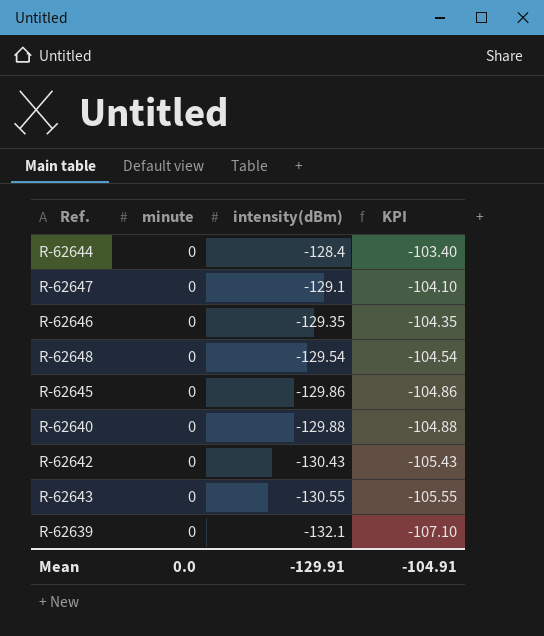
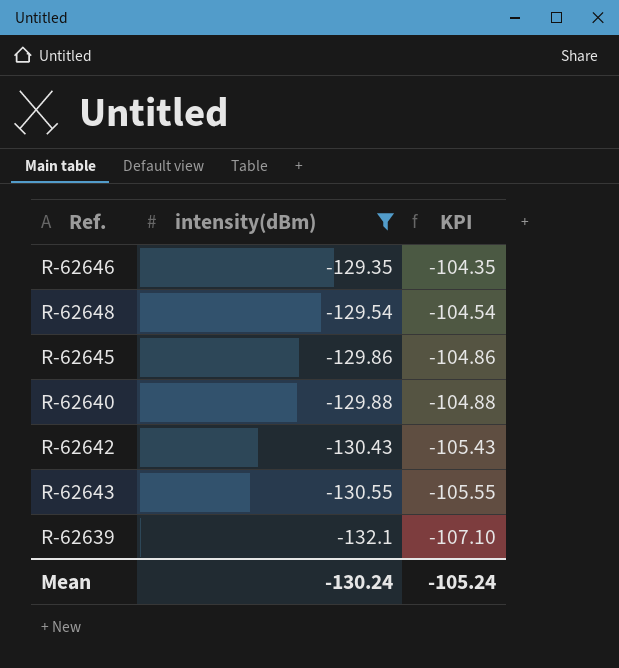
filter: none -> intensity(dBm) <= -129.35
column minute | position: 2 -> none
Mean | intensity(dBm): -129.91 -> -130.24
Mean | KPI: -104.91 -> -105.24

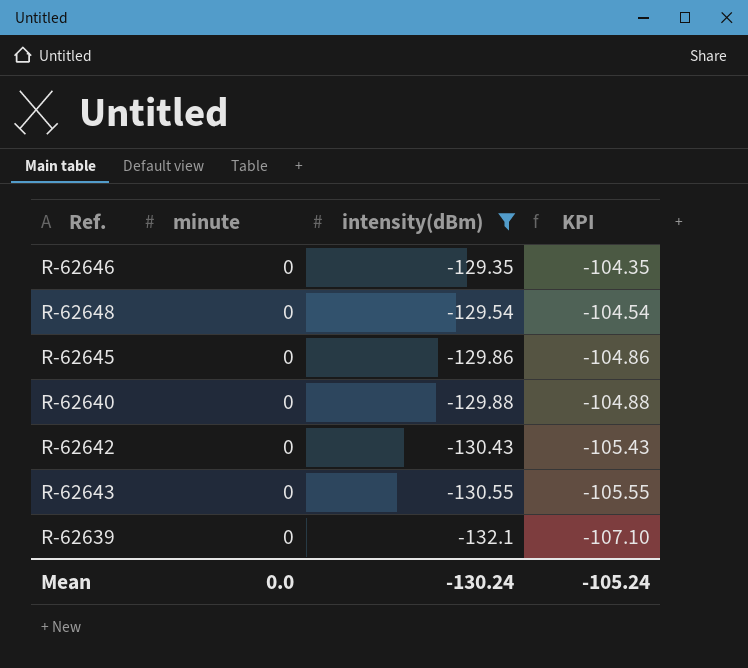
column minute | position: none -> 2

